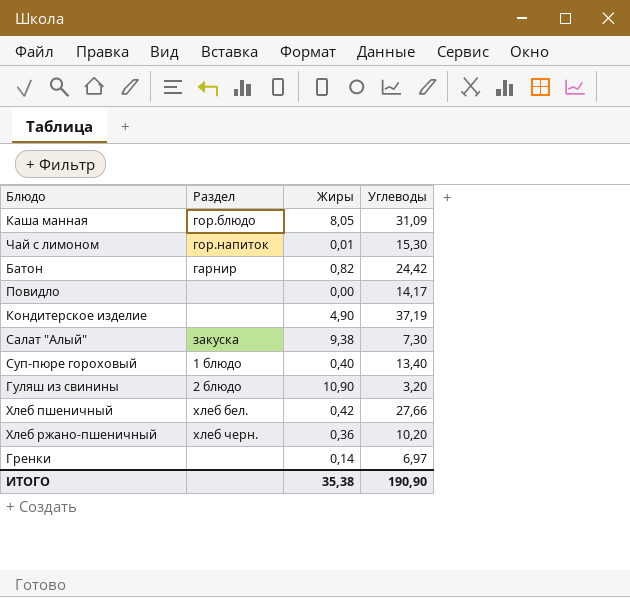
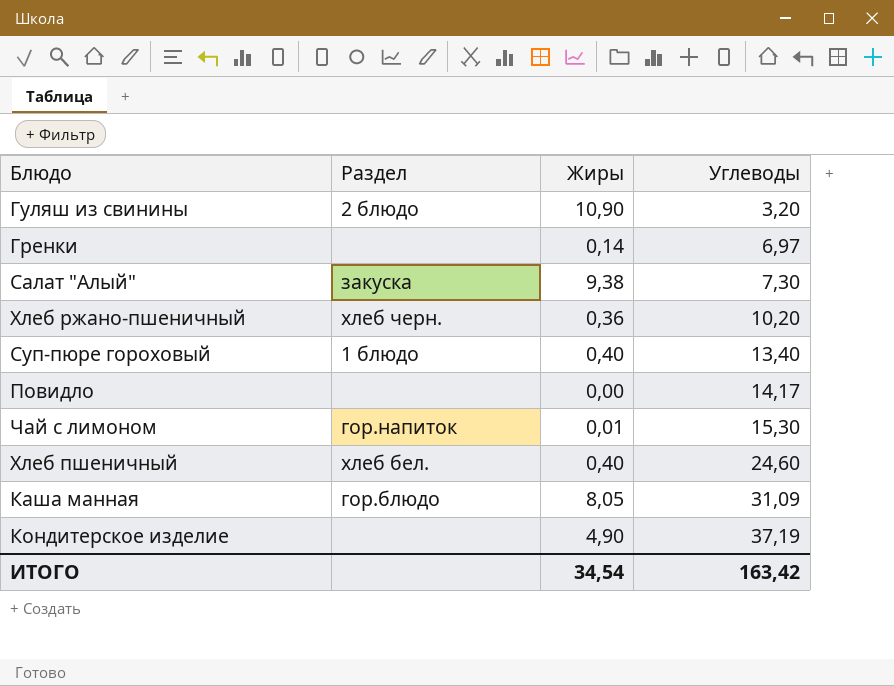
row order: none -> Углеводы ascending
row Батон: гарнир | 0,82 | 24,42 -> none
Хлеб пшеничный | Жиры: 0,42 -> 0,40
Хлеб пшеничный | Углеводы: 27,66 -> 24,60
ИТОГО | Жиры: 35,38 -> 34,54
ИТОГО | Углеводы: 190,90 -> 163,42

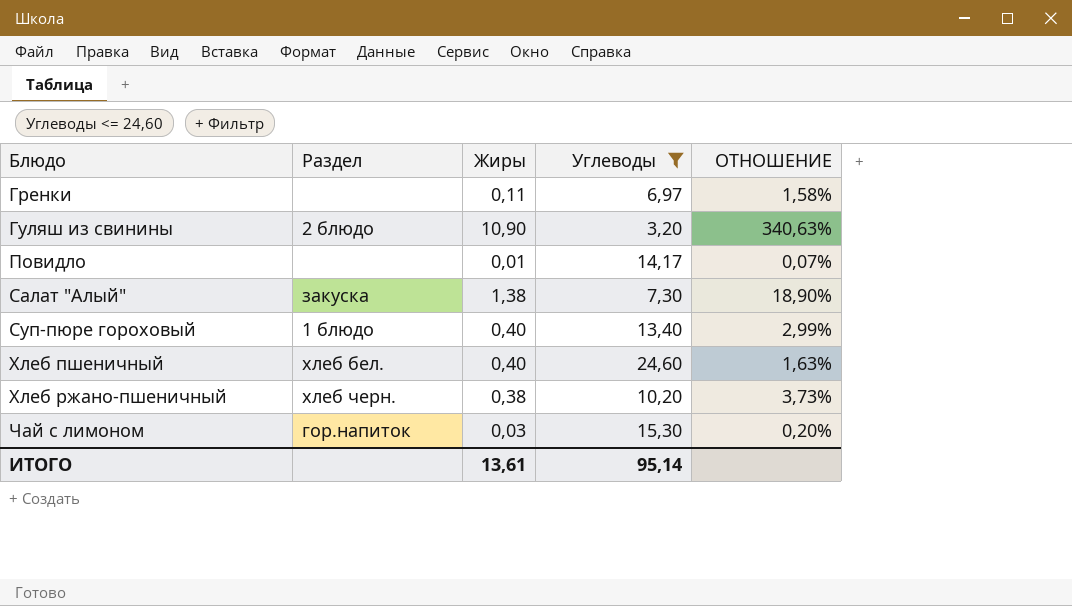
filter: none -> Углеводы <= 24,60
row order: Углеводы ascending -> Блюдо ascending
column ОТНОШЕНИЕ | formula: none -> [Жиры] / [Углеводы]
Гренки | Жиры: 0,14 -> 0,11
Повидло | Жиры: 0,00 -> 0,01
Салат "Алый" | Жиры: 9,38 -> 1,38
Хлеб ржано-пшеничный | Жиры: 0,36 -> 0,38
Чай с лимоном | Жиры: 0,01 -> 0,03
ИТОГО | Жиры: 34,54 -> 13,61
ИТОГО | Углеводы: 163,42 -> 95,14

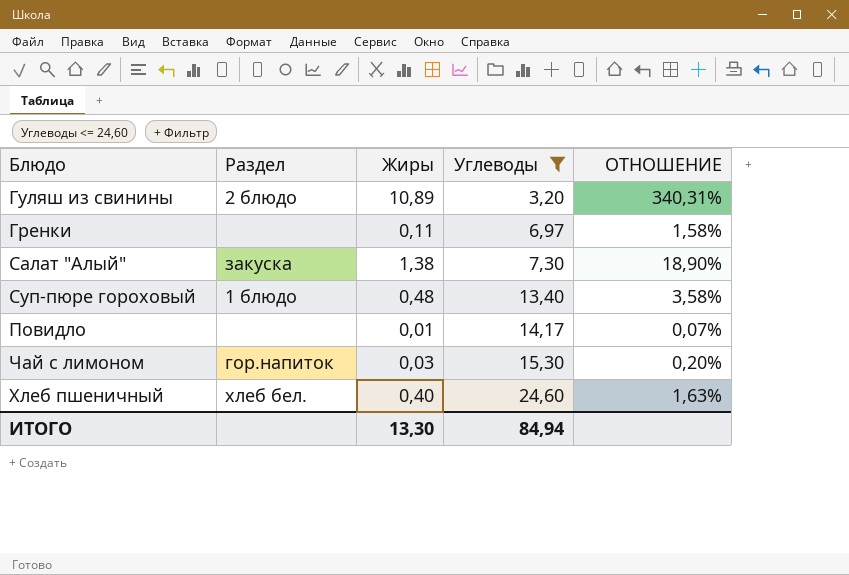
row order: Блюдо ascending -> Углеводы ascending
row Хлеб ржано-пшеничный: хлеб черн. | 0,38 | 10,20 | 3,73% -> none
Гуляш из свинины | Жиры: 10,90 -> 10,89
Гуляш из свинины | ОТНОШЕНИЕ: 340,63% -> 340,31%
Суп-пюре гороховый | Жиры: 0,40 -> 0,48
Суп-пюре гороховый | ОТНОШЕНИЕ: 2,99% -> 3,58%
ИТОГО | Жиры: 13,61 -> 13,30
ИТОГО | Углеводы: 95,14 -> 84,94

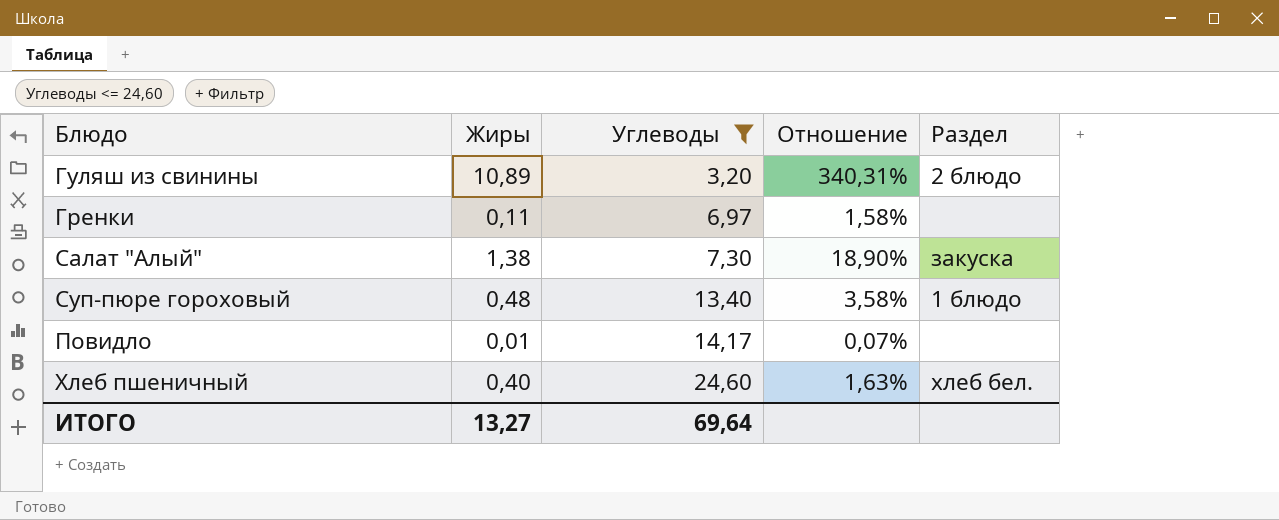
column name: ОТНОШЕНИЕ -> Отношение
column Раздел | position: 2 -> 5
row Чай с лимоном: гор.напиток | 0,03 | 15,30 | 0,20% -> none
ИТОГО | Жиры: 13,30 -> 13,27
ИТОГО | Углеводы: 84,94 -> 69,64

